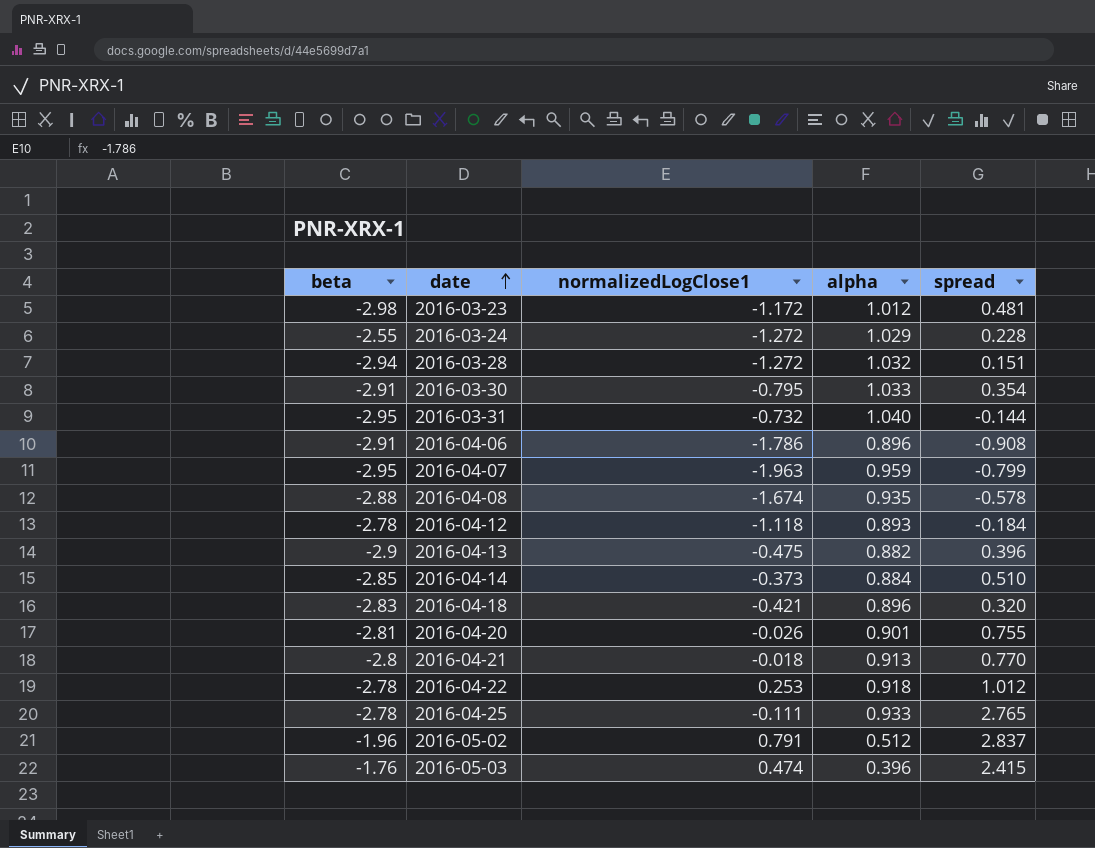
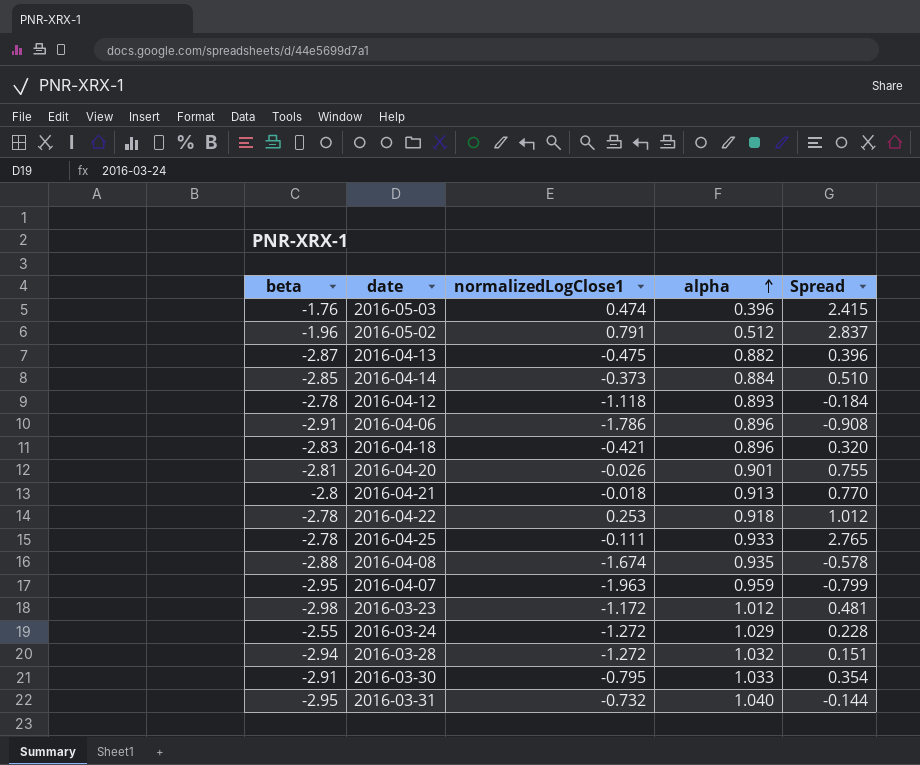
row order: date ascending -> alpha ascending
column name: spread -> Spread
2016-04-13 | beta: -2.9 -> -2.87

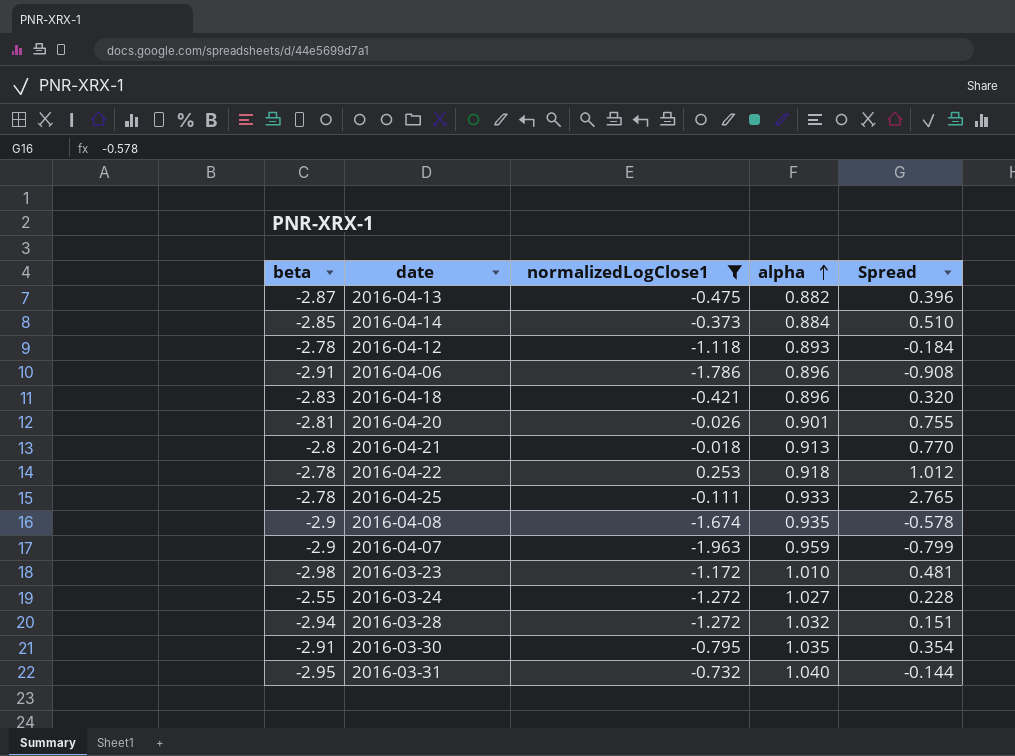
filter: none -> normalizedLogClose1 <= 0.253
2016-04-08 | beta: -2.88 -> -2.9
2016-04-07 | beta: -2.95 -> -2.9
2016-03-23 | alpha: 1.012 -> 1.010
2016-03-24 | alpha: 1.029 -> 1.027
2016-03-30 | alpha: 1.033 -> 1.035

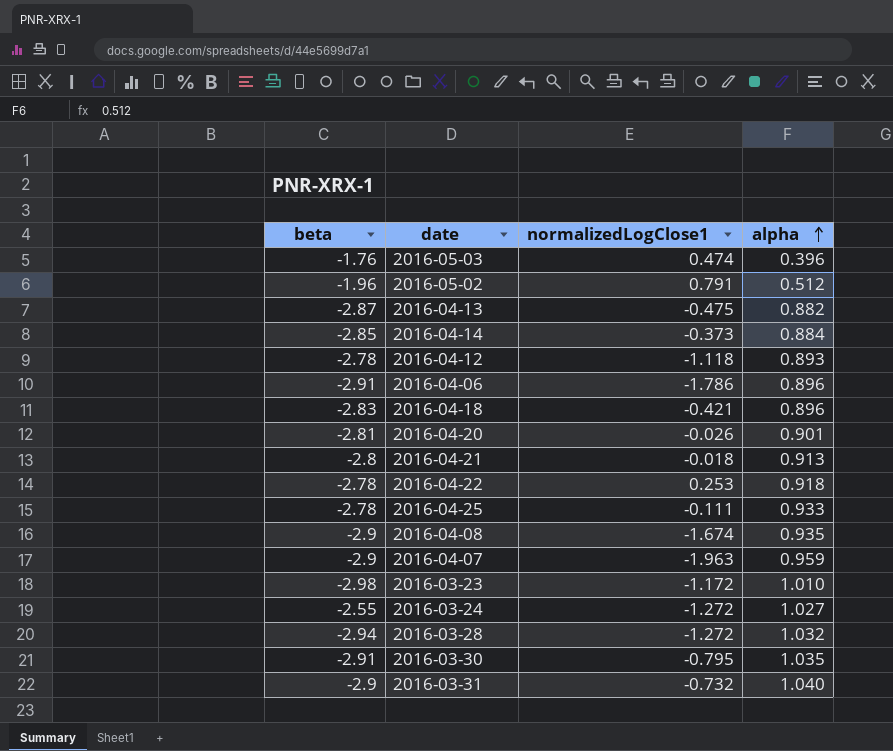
filter: normalizedLogClose1 <= 0.253 -> none
column Spread | position: 5 -> none
2016-03-31 | beta: -2.95 -> -2.9

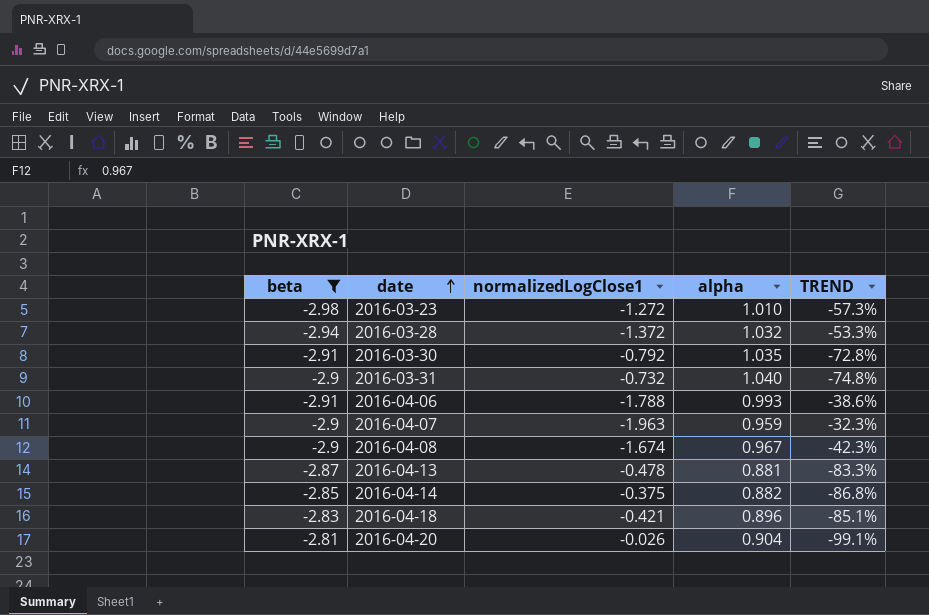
filter: none -> beta <= -2.81
row order: alpha ascending -> date ascending
column TREND | formula: none -> ([normalizedLogClose1] - [beta]) / [beta]
2016-03-23 | normalizedLogClose1: -1.172 -> -1.272
2016-03-28 | normalizedLogClose1: -1.272 -> -1.372
2016-03-30 | normalizedLogClose1: -0.795 -> -0.792
2016-04-06 | normalizedLogClose1: -1.786 -> -1.788
2016-04-06 | alpha: 0.896 -> 0.993
2016-04-08 | alpha: 0.935 -> 0.967
2016-04-13 | normalizedLogClose1: -0.475 -> -0.478
2016-04-13 | alpha: 0.882 -> 0.881
2016-04-14 | normalizedLogClose1: -0.373 -> -0.375
2016-04-14 | alpha: 0.884 -> 0.882
2016-04-20 | alpha: 0.901 -> 0.904

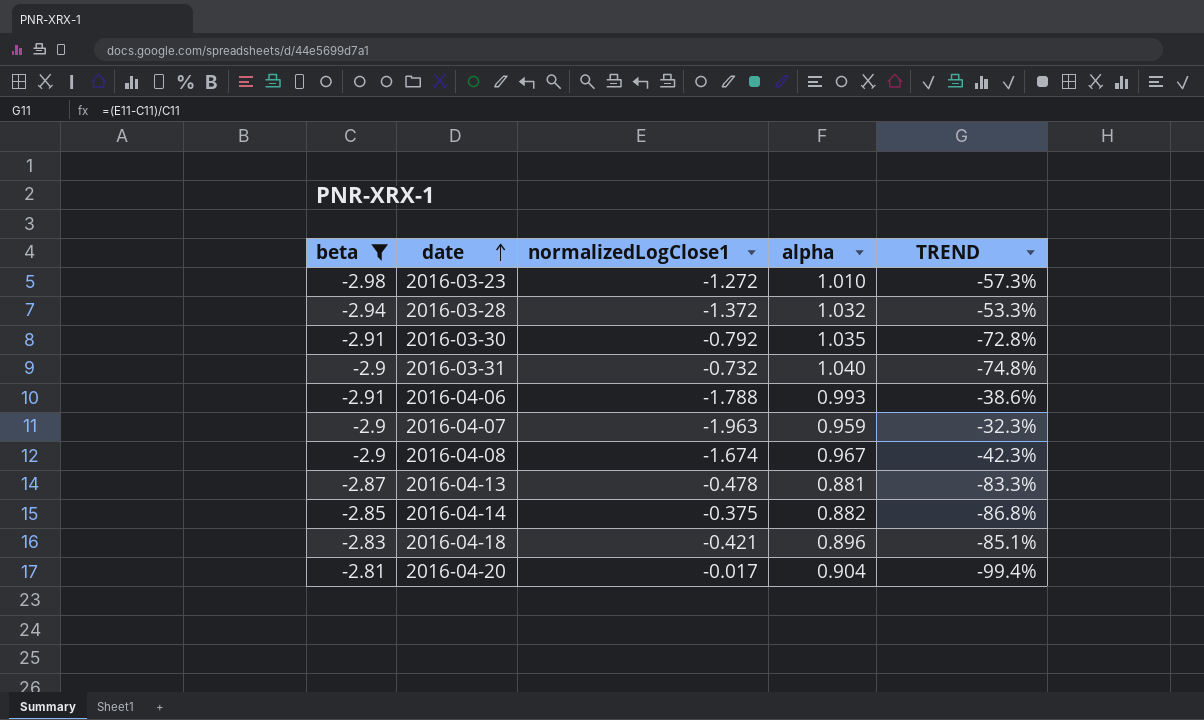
2016-04-20 | normalizedLogClose1: -0.026 -> -0.017
2016-04-20 | TREND: -99.1% -> -99.4%

